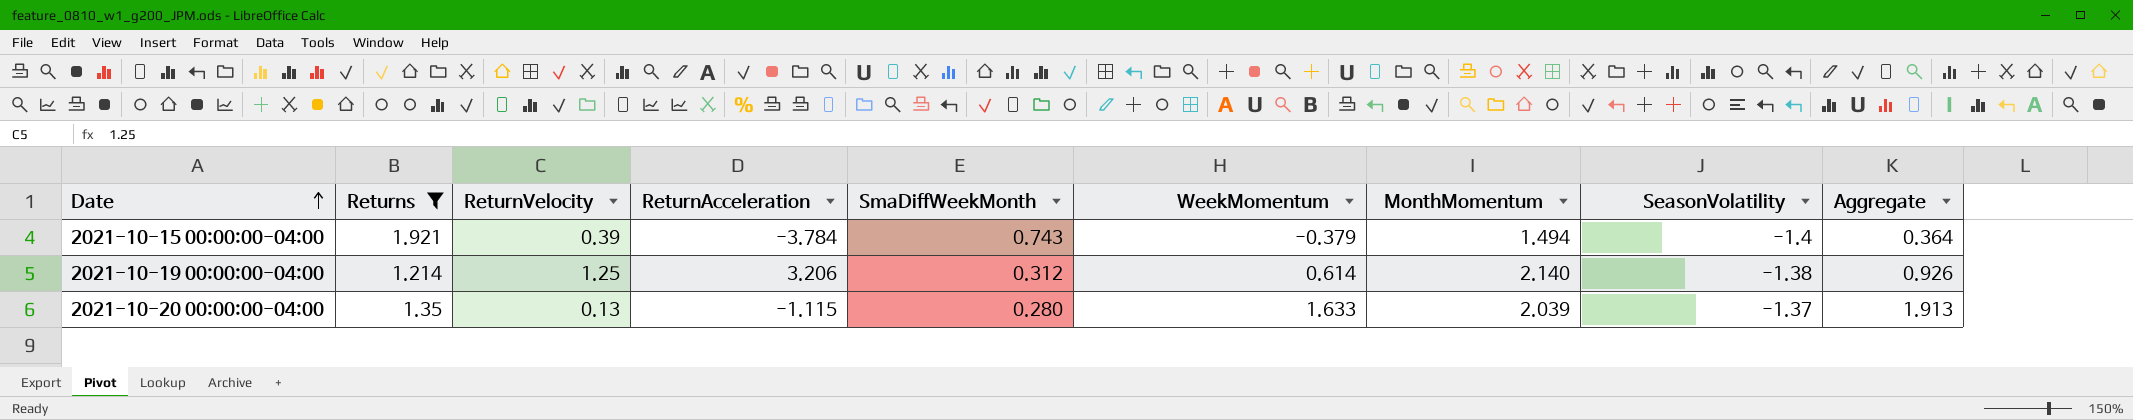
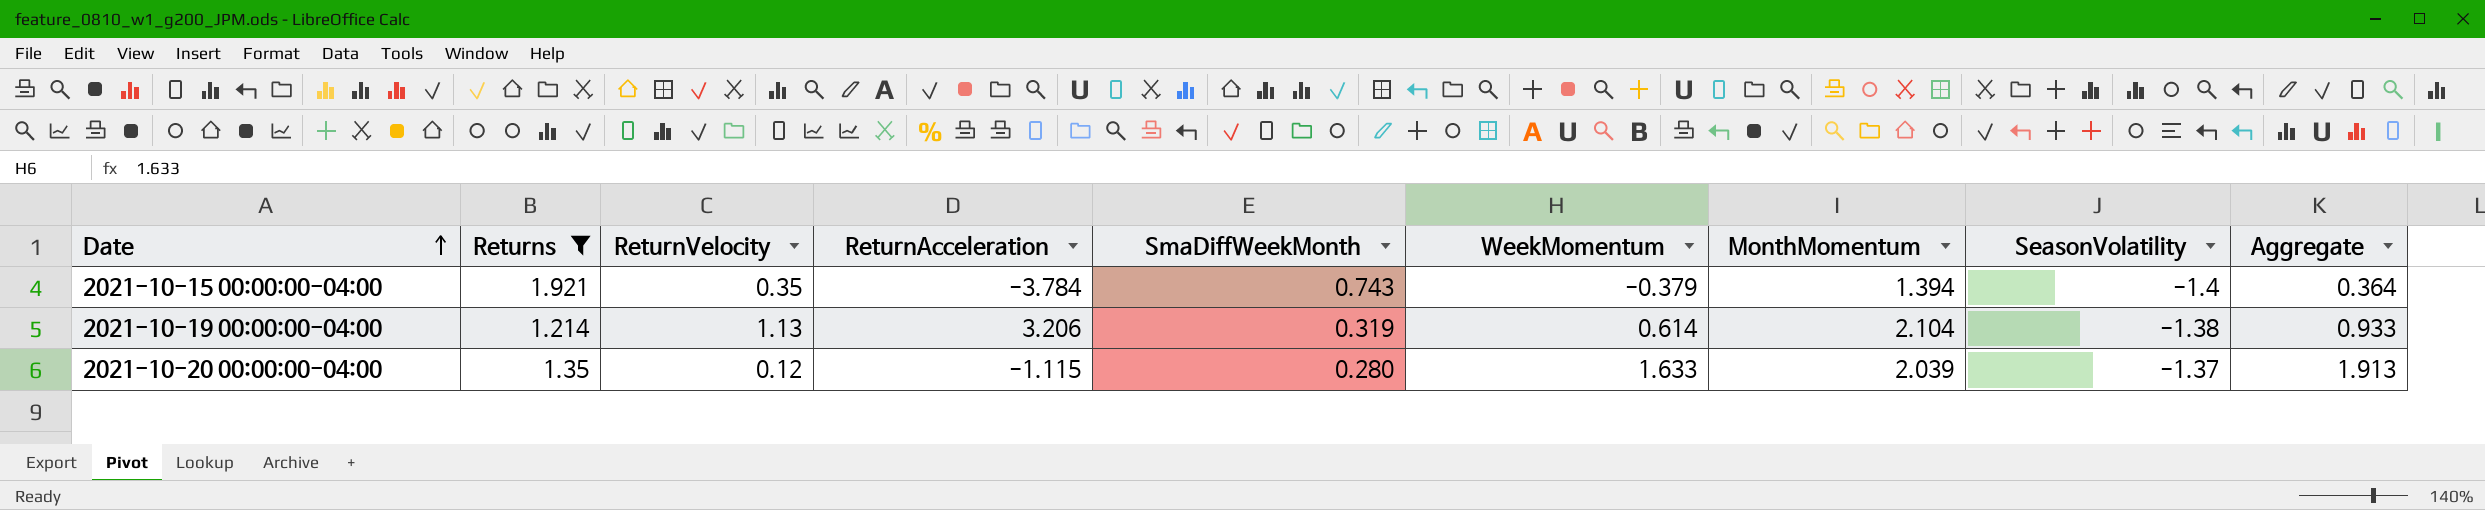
2021-10-15 00:00:00-04:00 | ReturnVelocity: 0.39 -> 0.35
2021-10-15 00:00:00-04:00 | MonthMomentum: 1.494 -> 1.394
2021-10-19 00:00:00-04:00 | ReturnVelocity: 1.25 -> 1.13
2021-10-19 00:00:00-04:00 | SmaDiffWeekMonth: 0.312 -> 0.319
2021-10-19 00:00:00-04:00 | MonthMomentum: 2.140 -> 2.104
2021-10-19 00:00:00-04:00 | Aggregate: 0.926 -> 0.933
2021-10-20 00:00:00-04:00 | ReturnVelocity: 0.13 -> 0.12

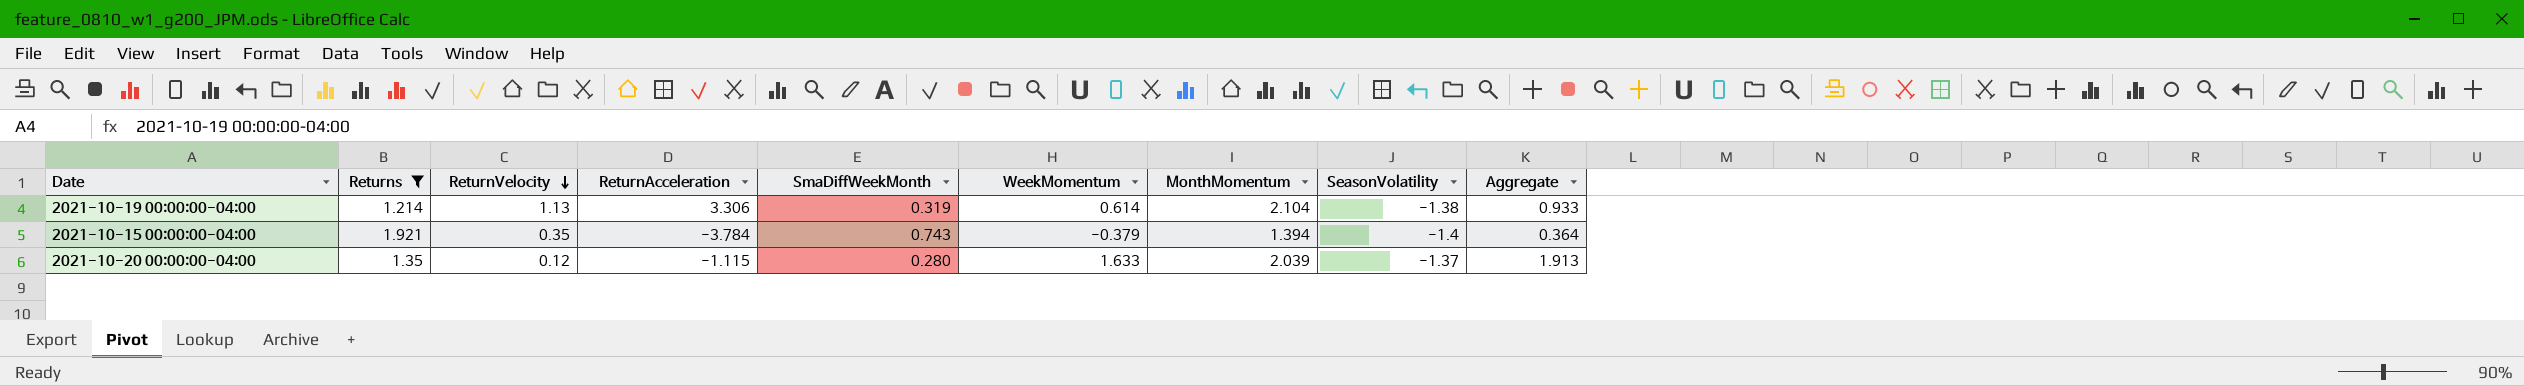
row order: Date ascending -> ReturnVelocity descending
2021-10-19 00:00:00-04:00 | ReturnAcceleration: 3.206 -> 3.306

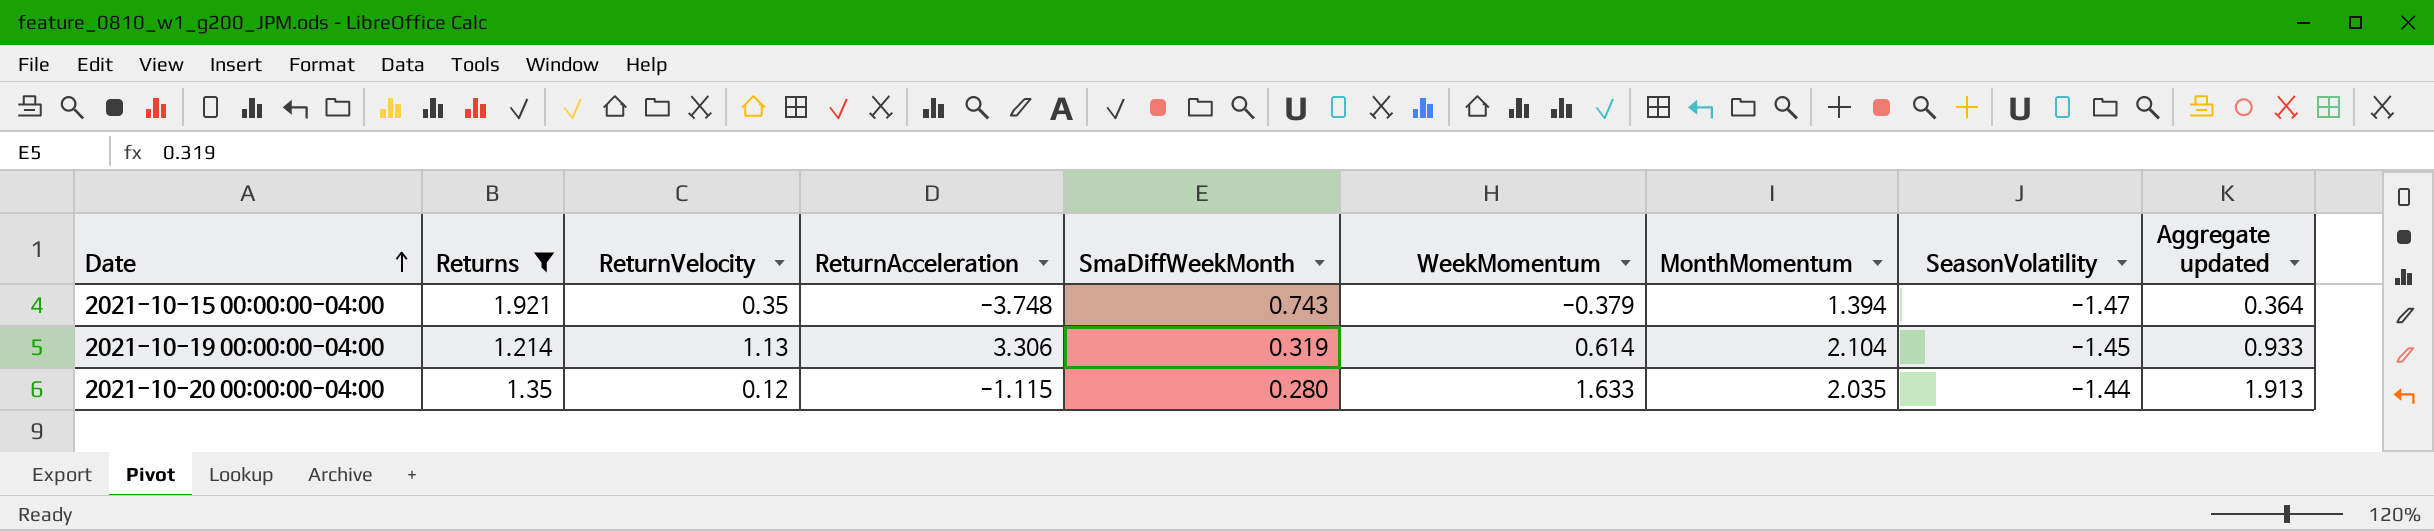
row order: ReturnVelocity descending -> Date ascending
column name: Aggregate -> Aggregate updated
2021-10-15 00:00:00-04:00 | ReturnAcceleration: -3.784 -> -3.748
2021-10-15 00:00:00-04:00 | SeasonVolatility: -1.4 -> -1.47
2021-10-19 00:00:00-04:00 | SeasonVolatility: -1.38 -> -1.45
2021-10-20 00:00:00-04:00 | MonthMomentum: 2.039 -> 2.035
2021-10-20 00:00:00-04:00 | SeasonVolatility: -1.37 -> -1.44

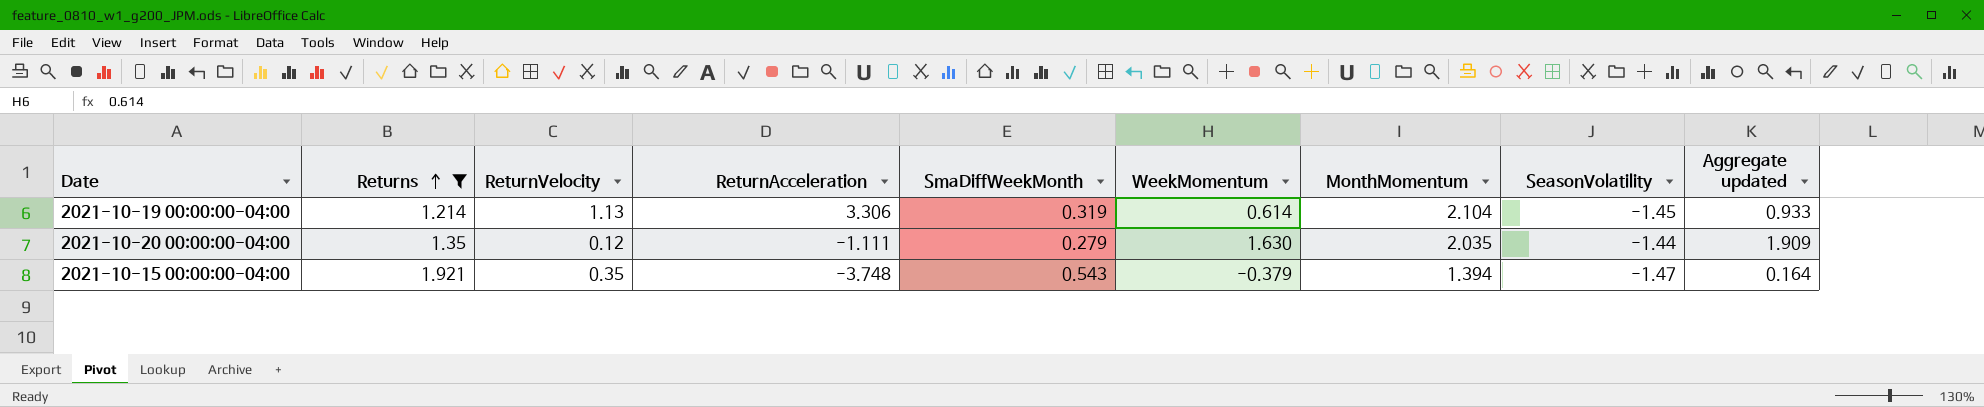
row order: Date ascending -> Returns ascending
2021-10-20 00:00:00-04:00 | ReturnAcceleration: -1.115 -> -1.111
2021-10-20 00:00:00-04:00 | SmaDiffWeekMonth: 0.280 -> 0.279
2021-10-20 00:00:00-04:00 | WeekMomentum: 1.633 -> 1.630
2021-10-20 00:00:00-04:00 | Aggregate updated: 1.913 -> 1.909
2021-10-15 00:00:00-04:00 | SmaDiffWeekMonth: 0.743 -> 0.543
2021-10-15 00:00:00-04:00 | Aggregate updated: 0.364 -> 0.164

